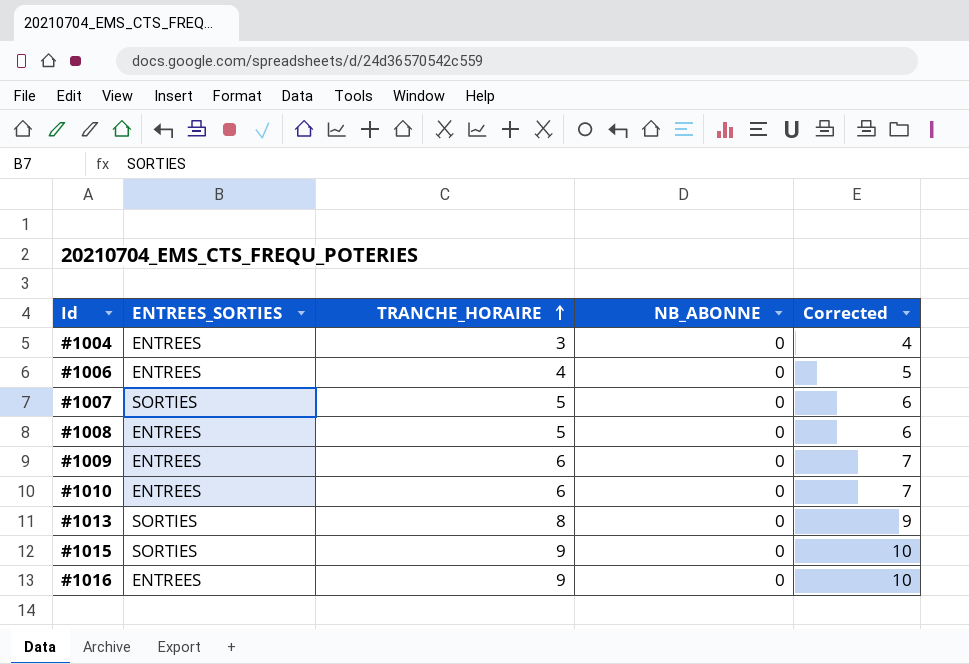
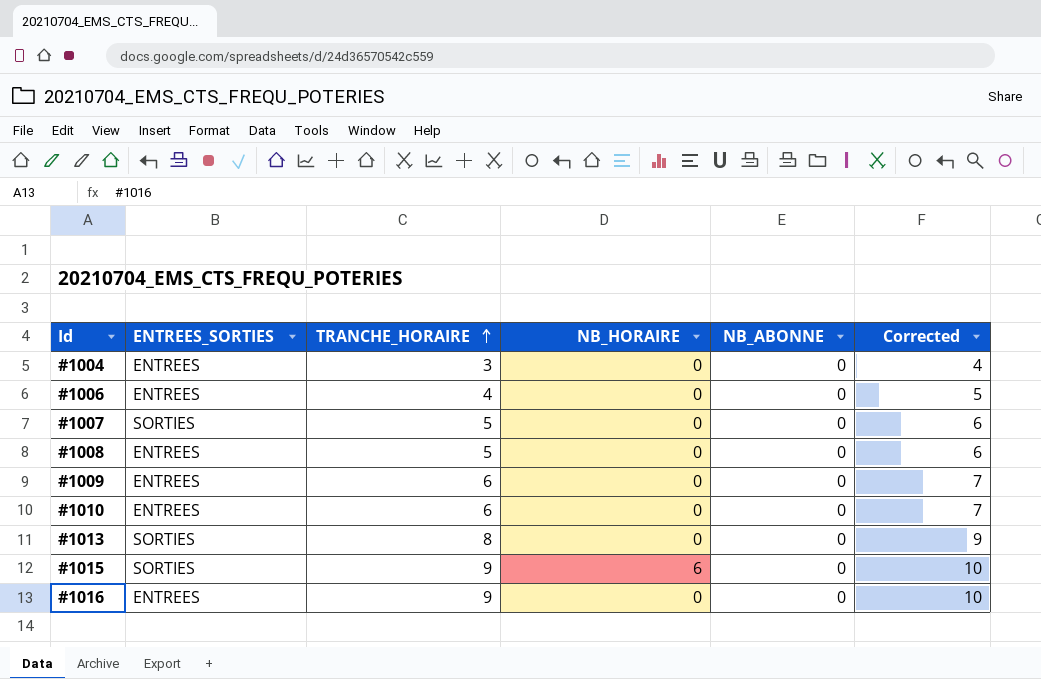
column NB_HORAIRE | position: none -> 4

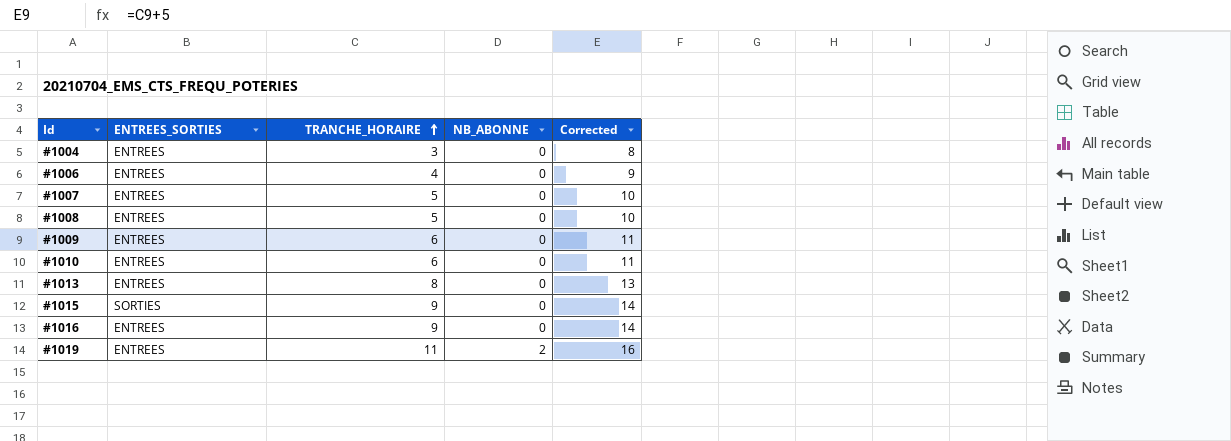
column NB_HORAIRE | position: 4 -> none
column Corrected | formula: [TRANCHE_HORAIRE] + 1 -> [TRANCHE_HORAIRE] + 5
#1007 | ENTREES_SORTIES: SORTIES -> ENTREES
#1013 | ENTREES_SORTIES: SORTIES -> ENTREES
row #1019: none -> ENTREES | 11 | 2 | 16

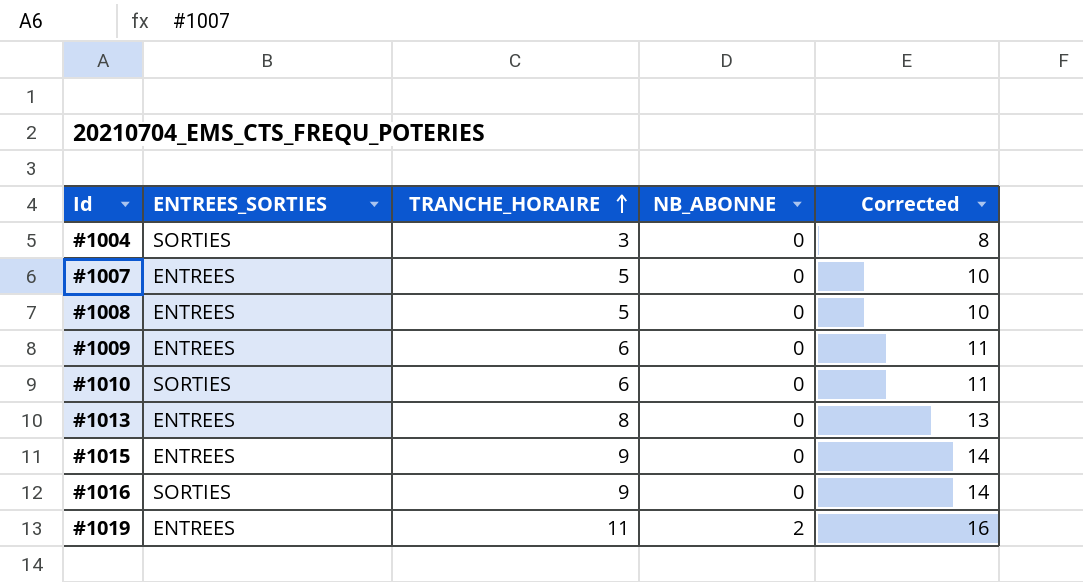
row #1006: ENTREES | 4 | 0 | 9 -> none
#1004 | ENTREES_SORTIES: ENTREES -> SORTIES
#1010 | ENTREES_SORTIES: ENTREES -> SORTIES
#1015 | ENTREES_SORTIES: SORTIES -> ENTREES
#1016 | ENTREES_SORTIES: ENTREES -> SORTIES

